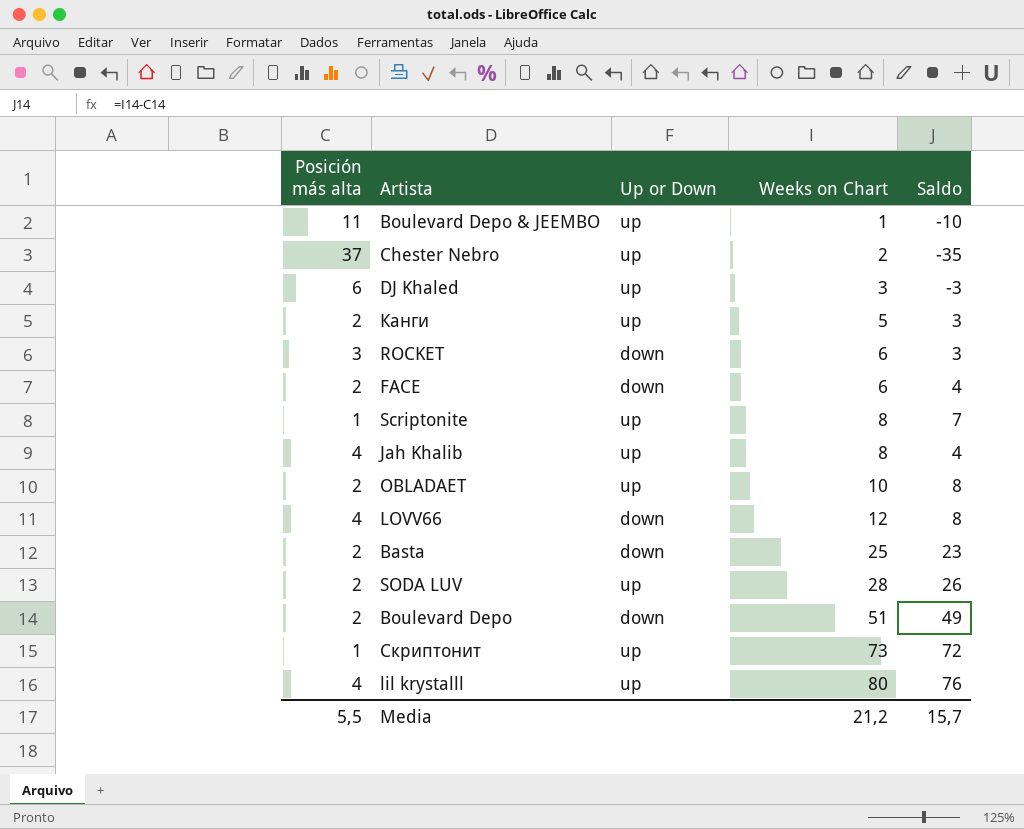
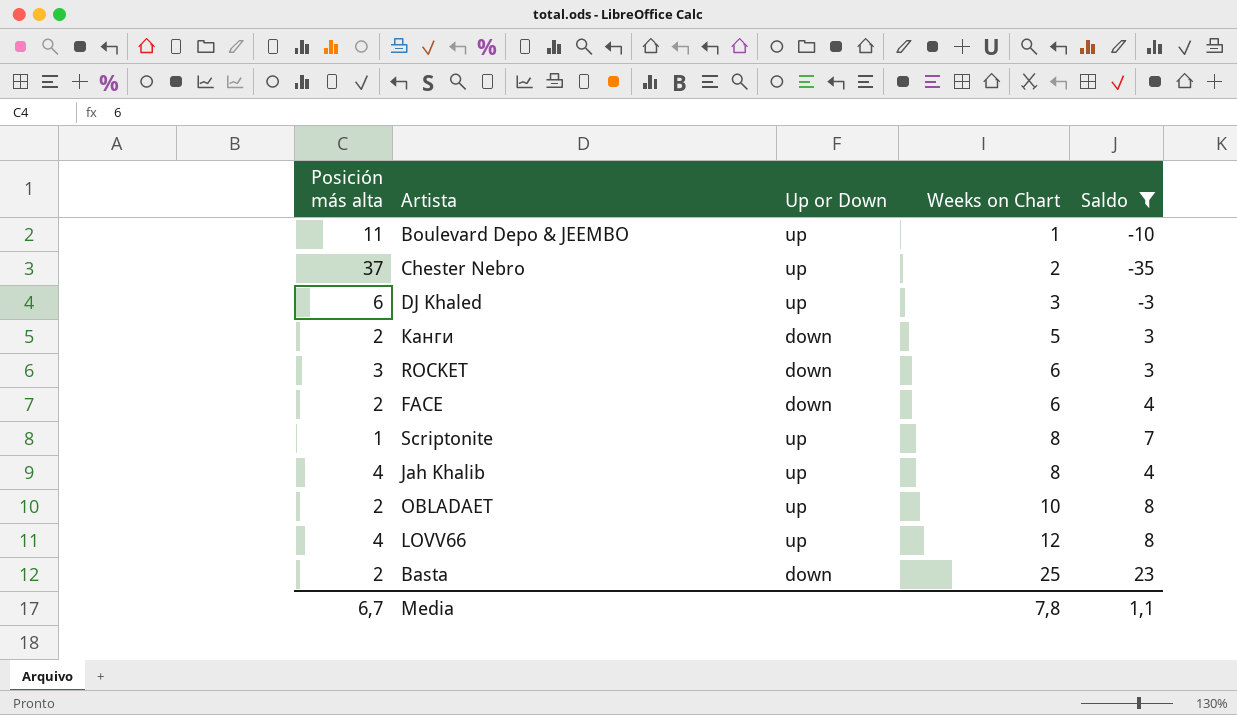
filter: none -> Saldo <= 23
Канги | Up or Down: up -> down
LOVV66 | Up or Down: down -> up
Media | Posición más alta: 5,5 -> 6,7
Media | Weeks on Chart: 21,2 -> 7,8
Media | Saldo: 15,7 -> 1,1

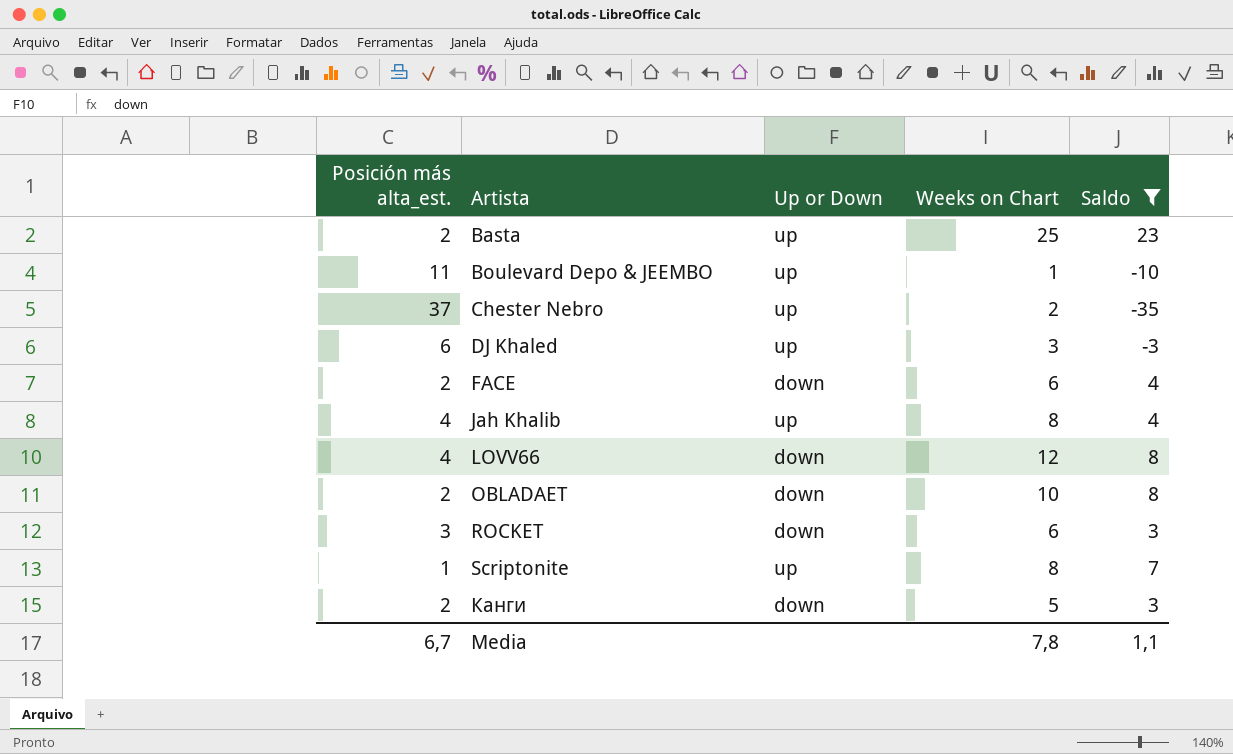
row order: Weeks on Chart ascending -> Artista ascending
column name: Posición más alta -> Posición más alta_est.
Basta | Up or Down: down -> up
LOVV66 | Up or Down: up -> down
OBLADAET | Up or Down: up -> down

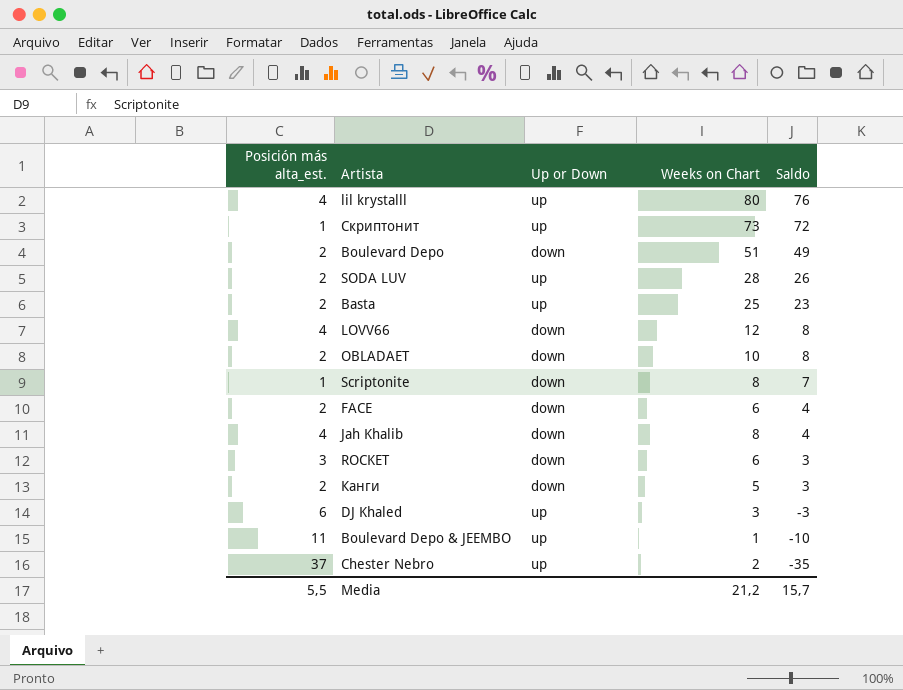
filter: Saldo <= 23 -> none
row order: Artista ascending -> Saldo descending
Scriptonite | Up or Down: up -> down
Jah Khalib | Up or Down: up -> down
Media | Posición más alta_est.: 6,7 -> 5,5
Media | Weeks on Chart: 7,8 -> 21,2
Media | Saldo: 1,1 -> 15,7

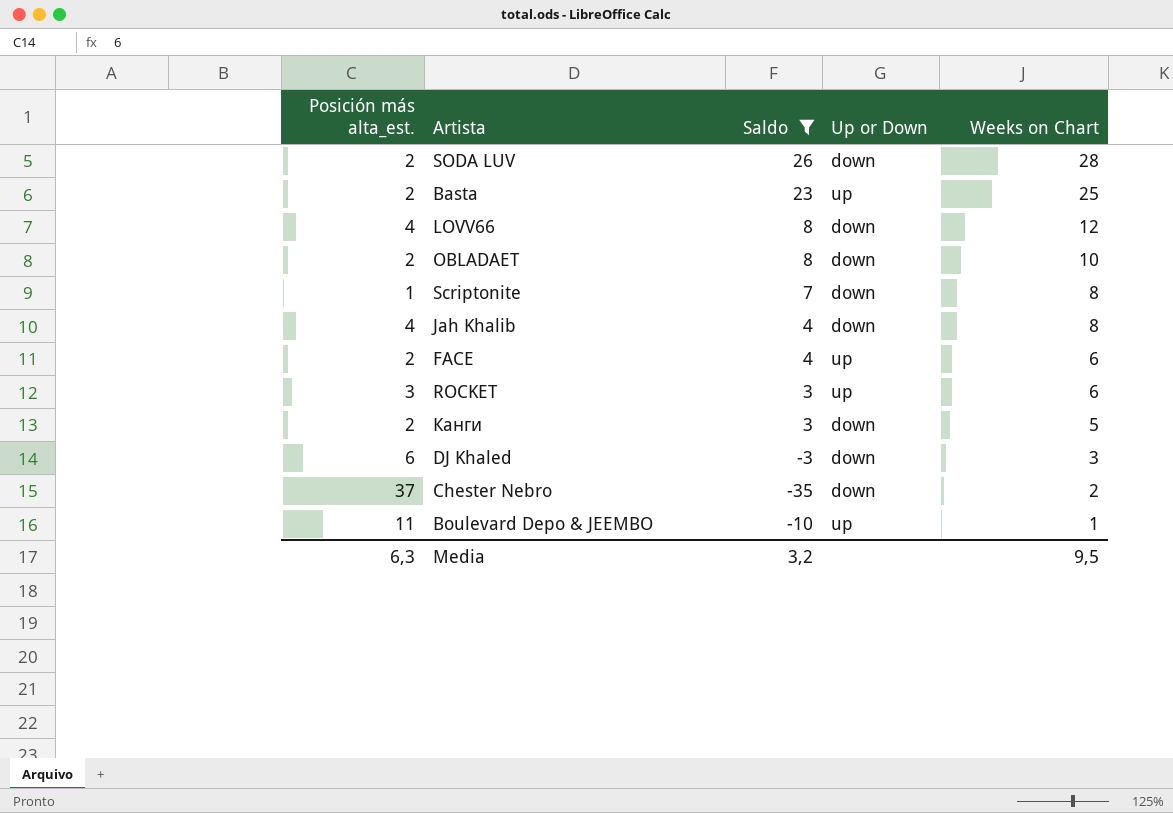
filter: none -> Saldo <= 26
row order: Saldo descending -> Weeks on Chart descending
column Saldo | position: 5 -> 3
SODA LUV | Up or Down: up -> down
FACE | Up or Down: down -> up
ROCKET | Up or Down: down -> up
DJ Khaled | Up or Down: up -> down
Chester Nebro | Up or Down: up -> down
Media | Posición más alta_est.: 5,5 -> 6,3
Media | Saldo: 15,7 -> 3,2
Media | Weeks on Chart: 21,2 -> 9,5

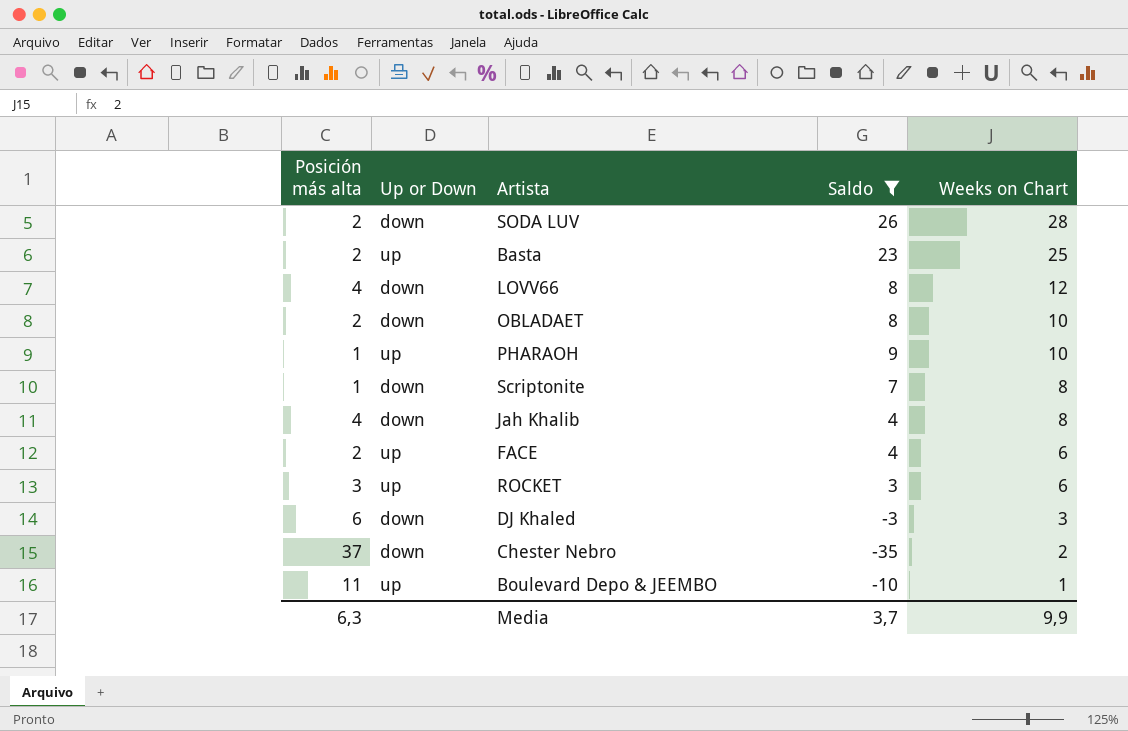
column name: Posición más alta_est. -> Posición más alta
column Up or Down | position: 4 -> 2
row Канги: 2 | 3 | down | 5 -> none
row PHARAOH: none -> 1 | up | 9 | 10
Media | Saldo: 3,2 -> 3,7
Media | Weeks on Chart: 9,5 -> 9,9

